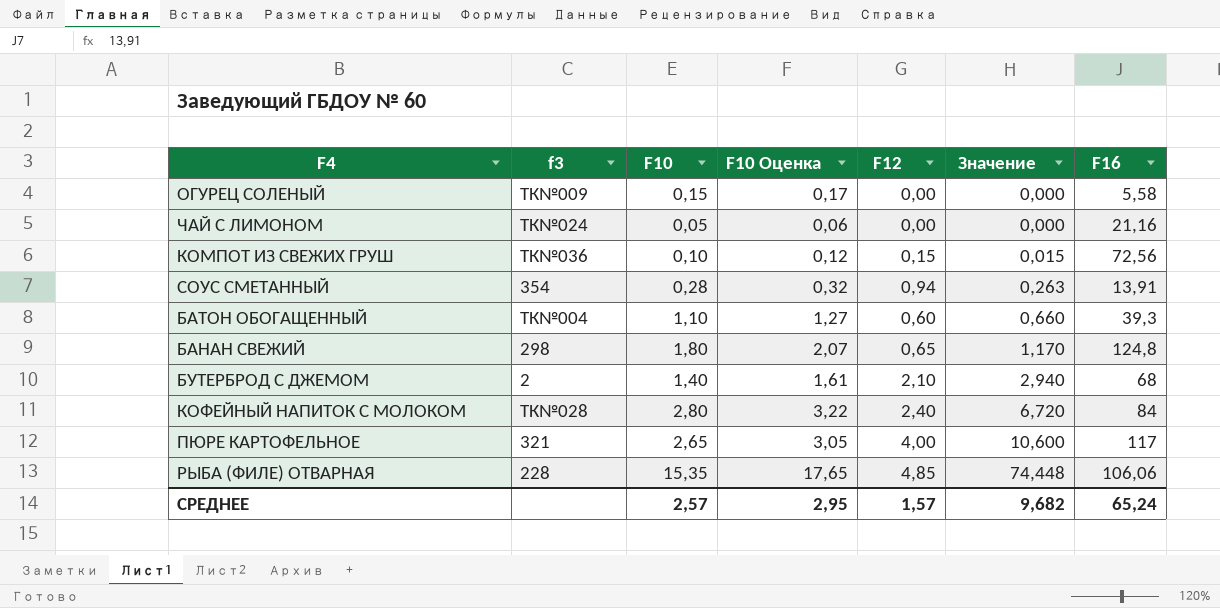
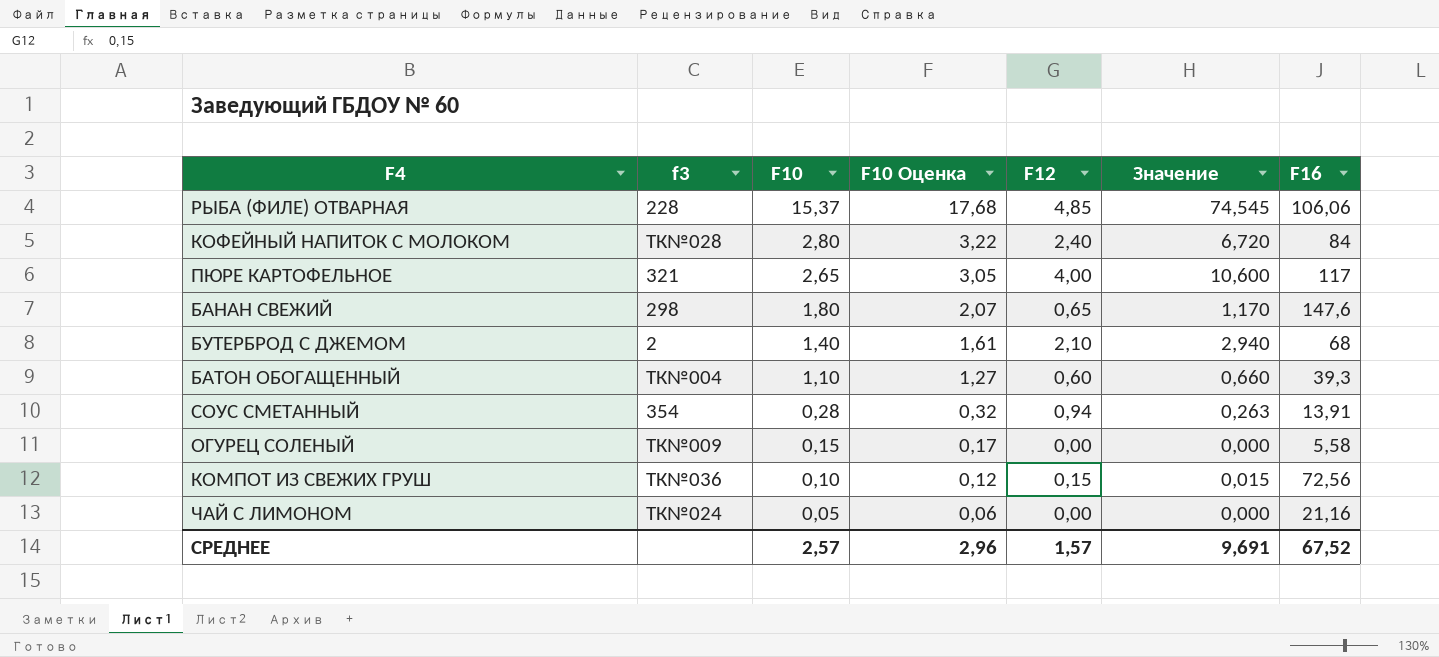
row order: Значение ascending -> F10 descending
РЫБА (ФИЛЕ) ОТВАРНАЯ | F10: 15,35 -> 15,37
РЫБА (ФИЛЕ) ОТВАРНАЯ | F10 Оценка: 17,65 -> 17,68
РЫБА (ФИЛЕ) ОТВАРНАЯ | Значение: 74,448 -> 74,545
БАНАН СВЕЖИЙ | F16: 124,8 -> 147,6
СРЕДНЕЕ | F10 Оценка: 2,95 -> 2,96
СРЕДНЕЕ | Значение: 9,682 -> 9,691
СРЕДНЕЕ | F16: 65,24 -> 67,52

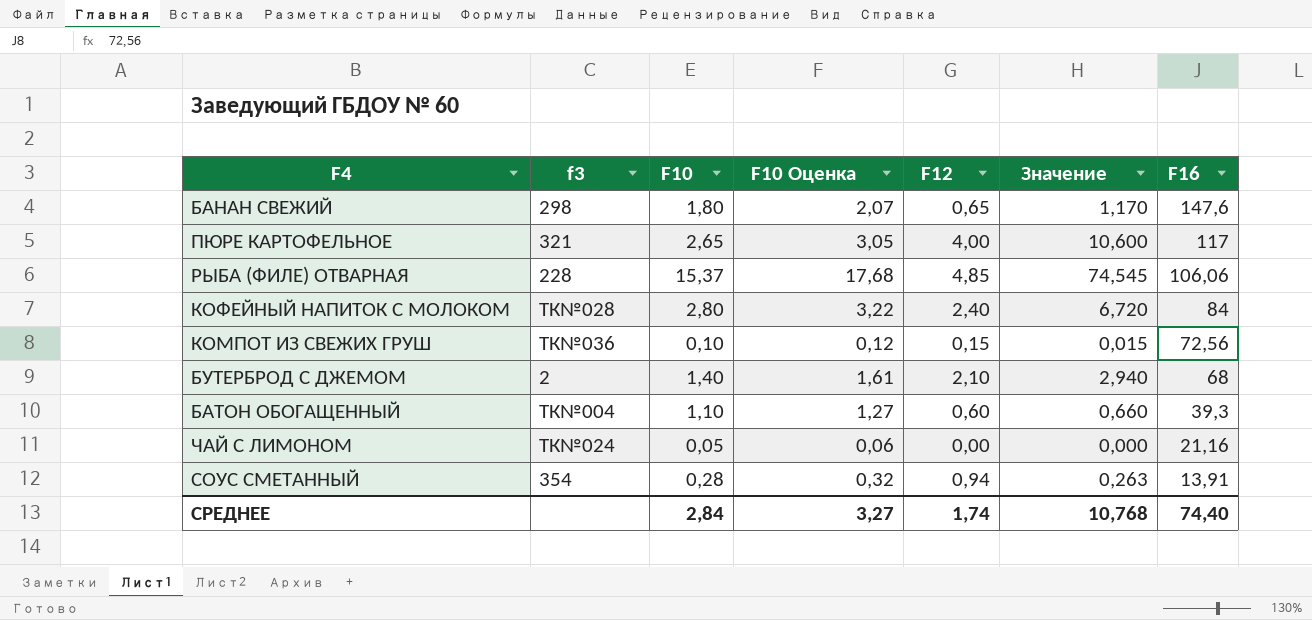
row order: F10 descending -> F16 descending
row ОГУРЕЦ СОЛЕНЫЙ: ТК№009 | 0,15 | 0,17 | 0,00 | 0,000 | 5,58 -> none
СРЕДНЕЕ | F10: 2,57 -> 2,84
СРЕДНЕЕ | F10 Оценка: 2,96 -> 3,27
СРЕДНЕЕ | F12: 1,57 -> 1,74
СРЕДНЕЕ | Значение: 9,691 -> 10,768
СРЕДНЕЕ | F16: 67,52 -> 74,40

